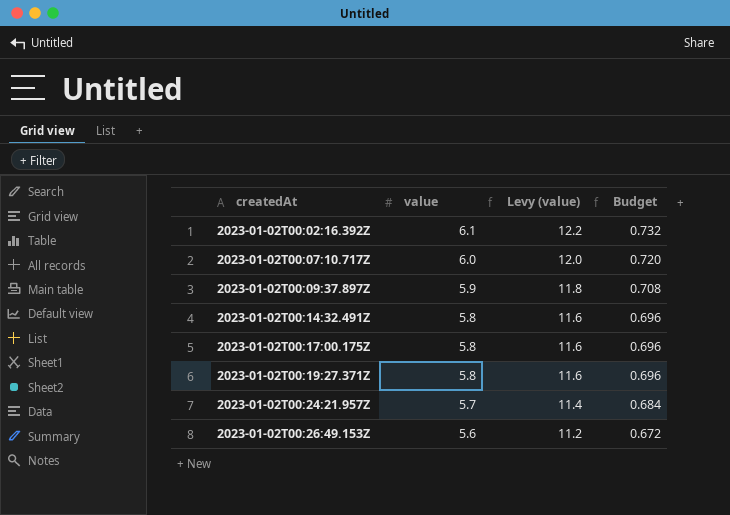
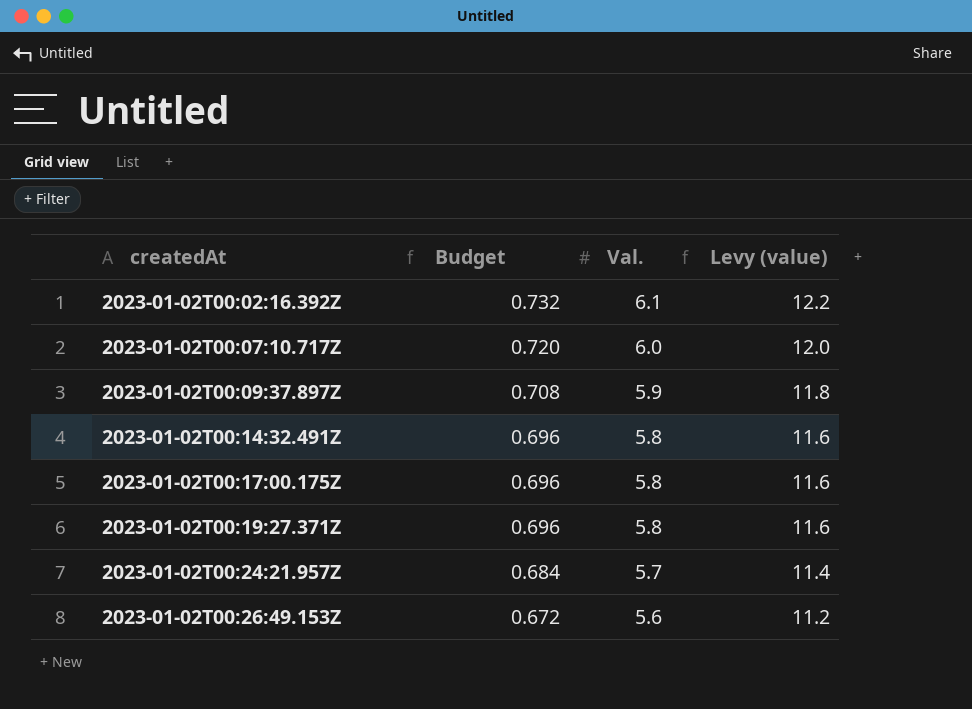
column Budget | position: 4 -> 2
column name: value -> Val.

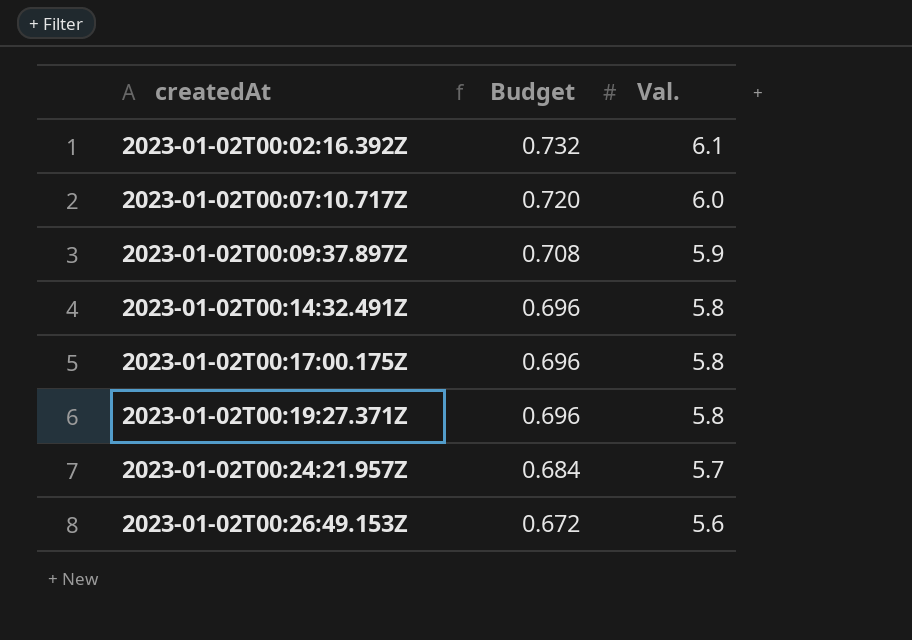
column Levy (value) | formula: [Val.] * 2 -> none

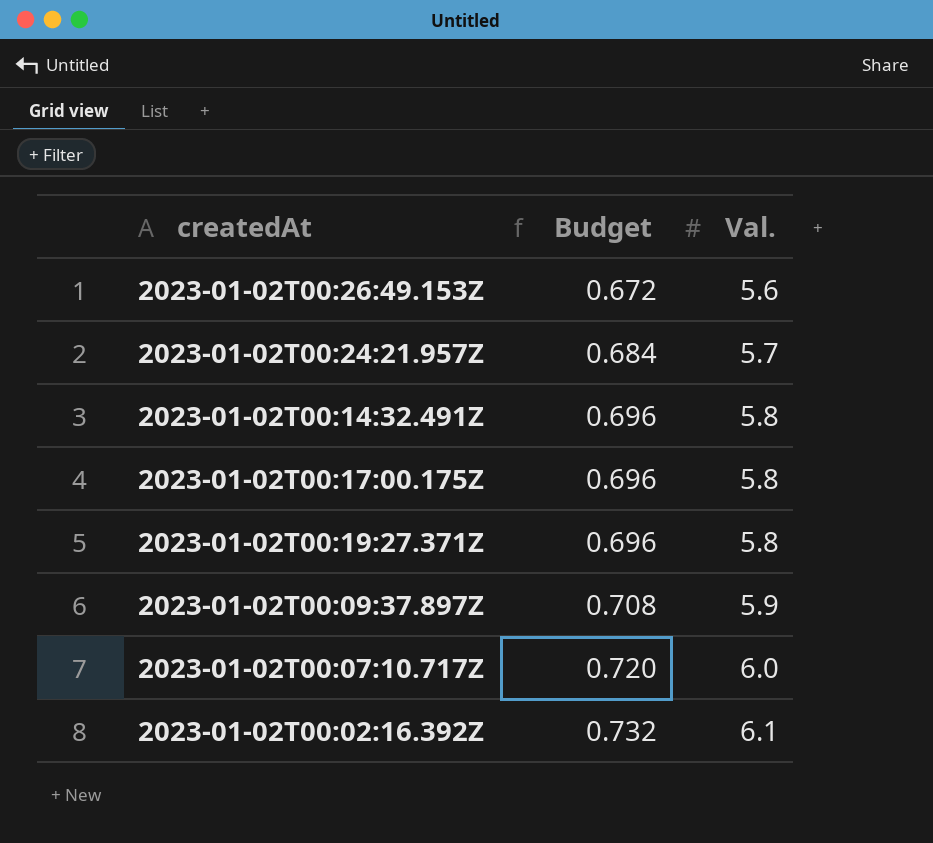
row order: createdAt ascending -> Budget ascending

